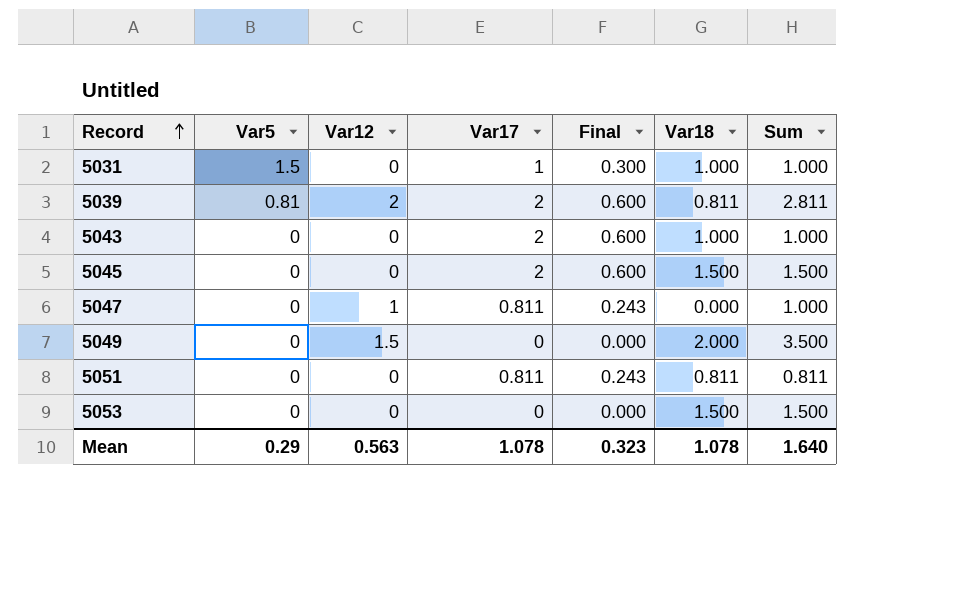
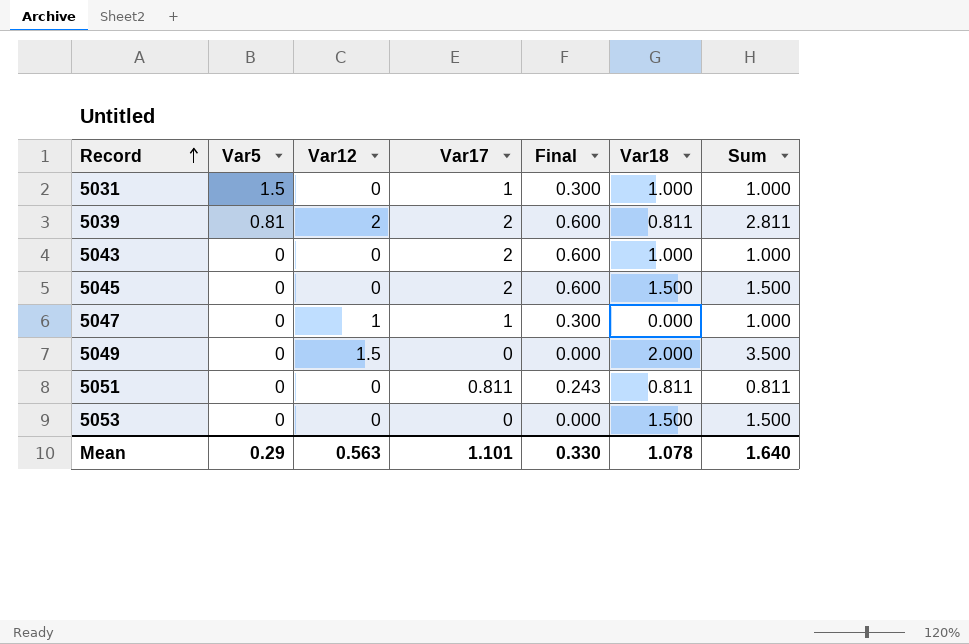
5047 | Var17: 0.811 -> 1
5047 | Final: 0.243 -> 0.300
Mean | Var17: 1.078 -> 1.101
Mean | Final: 0.323 -> 0.330

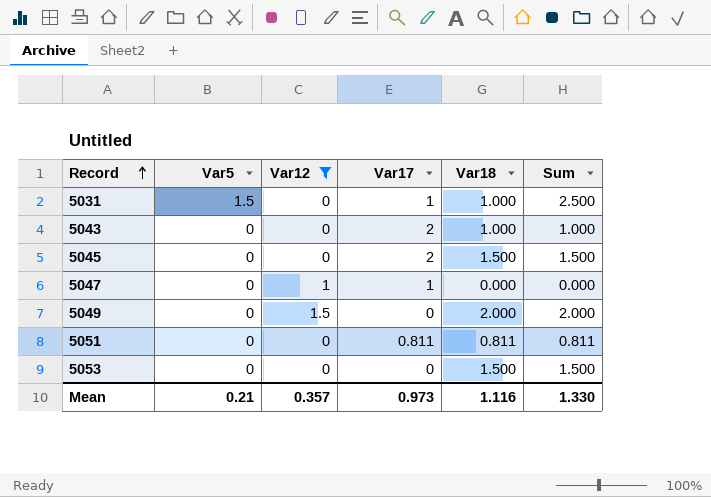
filter: none -> Var12 != 2
column Final | formula: [Var17] * 0.3 -> none
column Sum | formula: [Var12] + [Var18] -> [Var5] + [Var18]
Mean | Var5: 0.29 -> 0.21
Mean | Var12: 0.563 -> 0.357
Mean | Var17: 1.101 -> 0.973
Mean | Var18: 1.078 -> 1.116
Mean | Sum: 1.640 -> 1.330

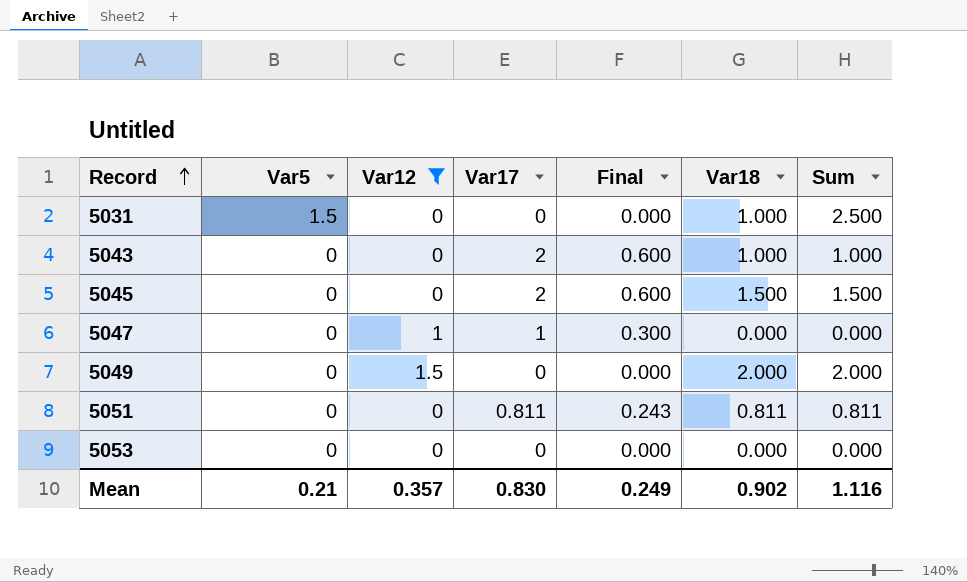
column Final | formula: none -> [Var17] * 0.3
5031 | Var17: 1 -> 0
5053 | Var18: 1.500 -> 0.000
5053 | Sum: 1.500 -> 0.000
Mean | Var17: 0.973 -> 0.830
Mean | Var18: 1.116 -> 0.902
Mean | Sum: 1.330 -> 1.116

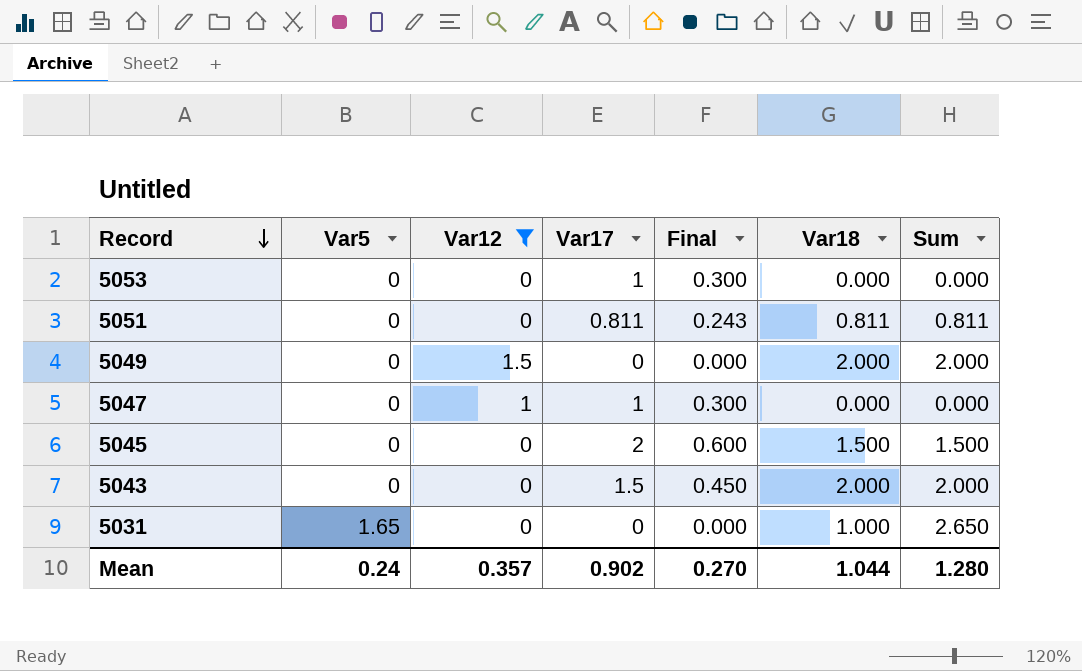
row order: Record ascending -> Record descending
5053 | Var17: 0 -> 1
5053 | Final: 0.000 -> 0.300
5043 | Var17: 2 -> 1.5
5043 | Final: 0.600 -> 0.450
5043 | Var18: 1.000 -> 2.000
5043 | Sum: 1.000 -> 2.000
5031 | Var5: 1.5 -> 1.65
5031 | Sum: 2.500 -> 2.650
Mean | Var5: 0.21 -> 0.24
Mean | Var17: 0.830 -> 0.902
Mean | Final: 0.249 -> 0.270
Mean | Var18: 0.902 -> 1.044
Mean | Sum: 1.116 -> 1.280

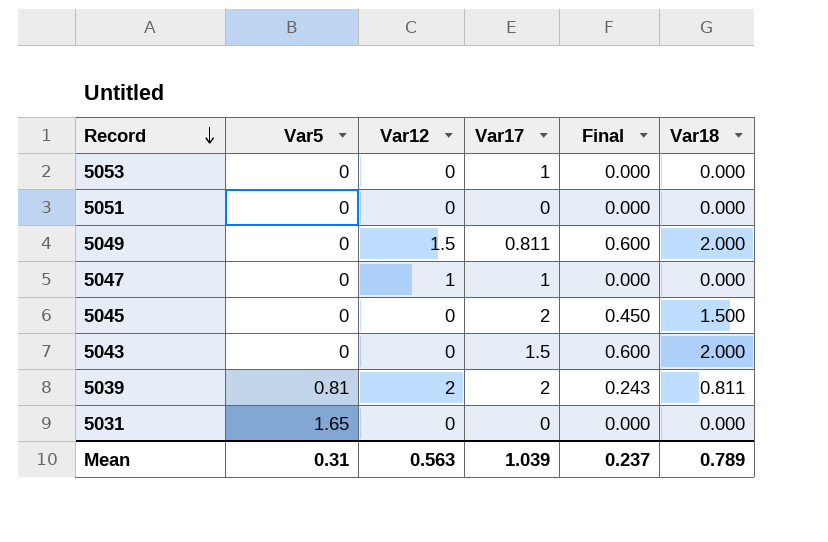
filter: Var12 != 2 -> none
column Sum | formula: [Var5] + [Var18] -> none
column Final | formula: [Var17] * 0.3 -> [Var18] * 0.3
5051 | Var17: 0.811 -> 0
5051 | Var18: 0.811 -> 0.000
5049 | Var17: 0 -> 0.811
5031 | Var18: 1.000 -> 0.000
Mean | Var5: 0.24 -> 0.31
Mean | Var12: 0.357 -> 0.563
Mean | Var17: 0.902 -> 1.039
Mean | Final: 0.270 -> 0.237
Mean | Var18: 1.044 -> 0.789

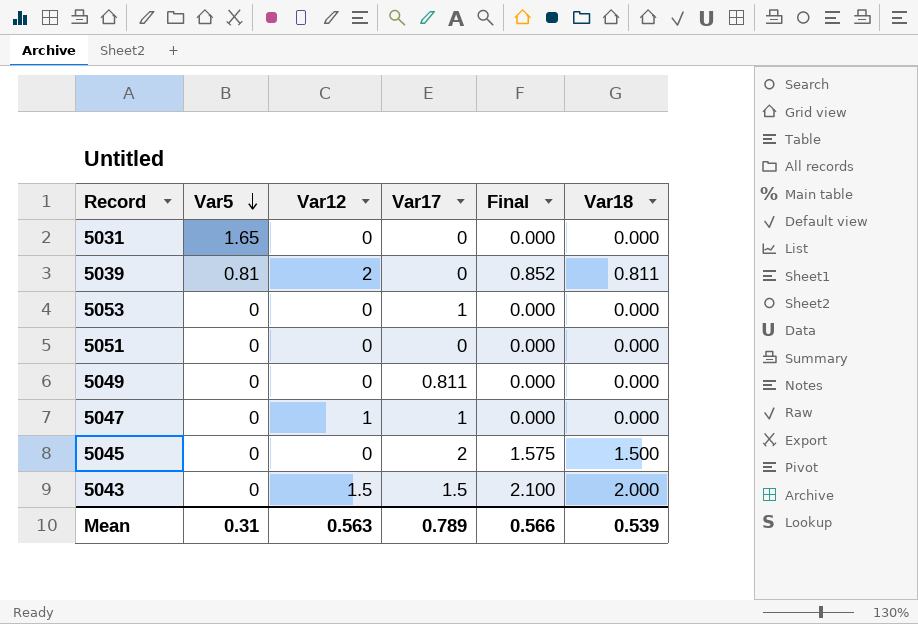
row order: Record descending -> Var5 descending
column Final | formula: [Var18] * 0.3 -> [Var18] * 1.05
5039 | Var17: 2 -> 0
5049 | Var12: 1.5 -> 0
5049 | Var18: 2.000 -> 0.000
5043 | Var12: 0 -> 1.5
Mean | Var17: 1.039 -> 0.789
Mean | Final: 0.237 -> 0.566
Mean | Var18: 0.789 -> 0.539

